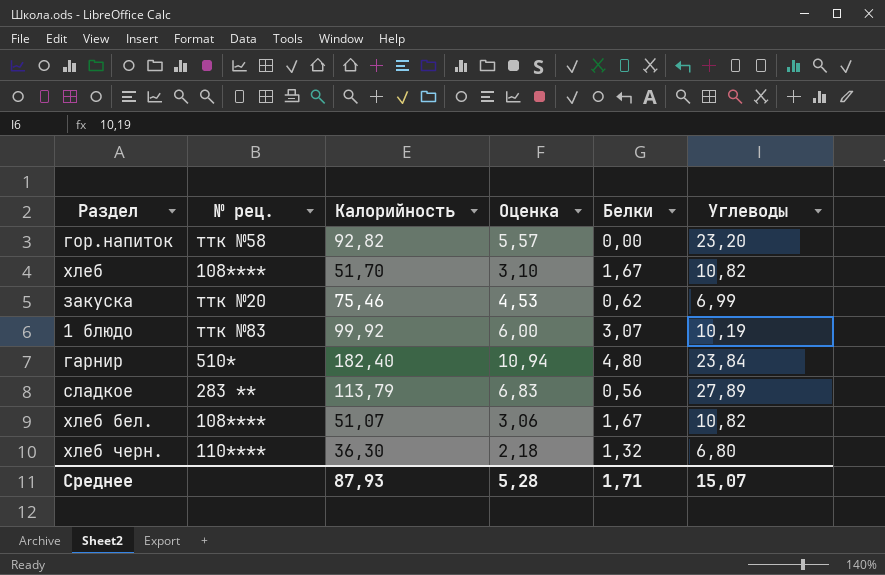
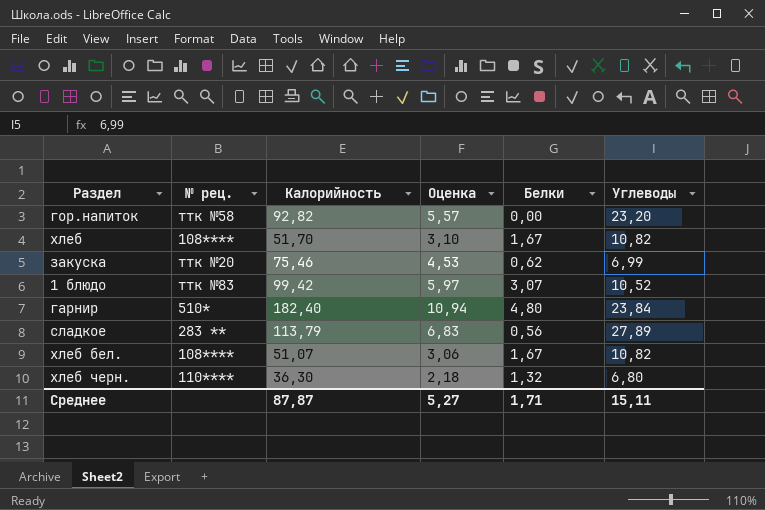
1 блюдо | Калорийность: 99,92 -> 99,42
1 блюдо | Оценка: 6,00 -> 5,97
1 блюдо | Углеводы: 10,19 -> 10,52
Среднее | Калорийность: 87,93 -> 87,87
Среднее | Оценка: 5,28 -> 5,27
Среднее | Углеводы: 15,07 -> 15,11

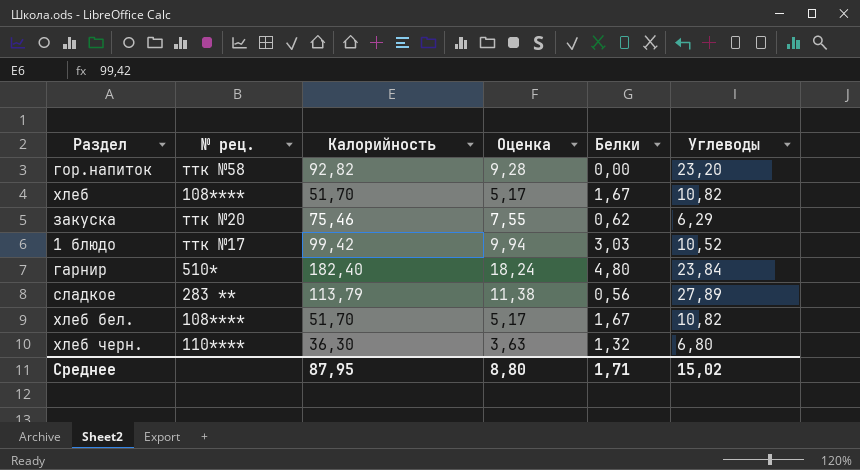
column Оценка | formula: [Калорийность] * 0,06 -> [Калорийность] * 0,1
закуска | Углеводы: 6,99 -> 6,29
1 блюдо | № рец.: ттк №83 -> ттк №17
1 блюдо | Белки: 3,07 -> 3,03
хлеб бел. | Калорийность: 51,07 -> 51,70
Среднее | Калорийность: 87,87 -> 87,95
Среднее | Оценка: 5,27 -> 8,80
Среднее | Углеводы: 15,11 -> 15,02

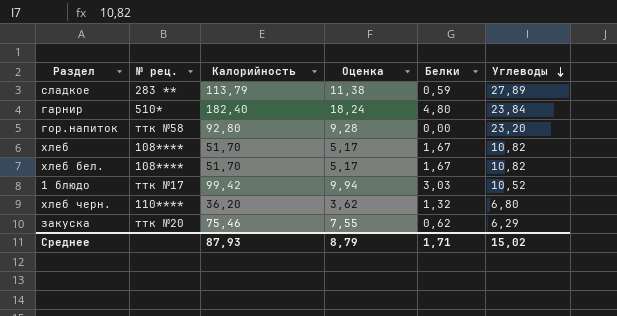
row order: none -> Углеводы descending
сладкое | Белки: 0,56 -> 0,59
гор.напиток | Калорийность: 92,82 -> 92,80
хлеб черн. | Калорийность: 36,30 -> 36,20
хлеб черн. | Оценка: 3,63 -> 3,62
Среднее | Калорийность: 87,95 -> 87,93
Среднее | Оценка: 8,80 -> 8,79

